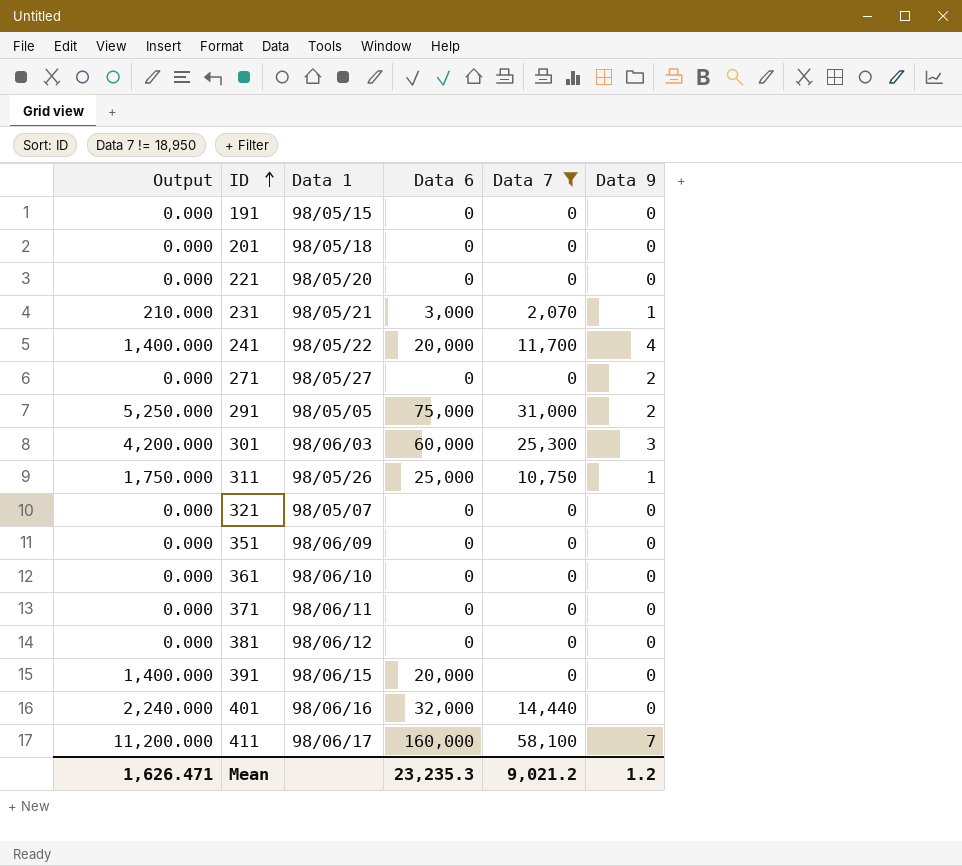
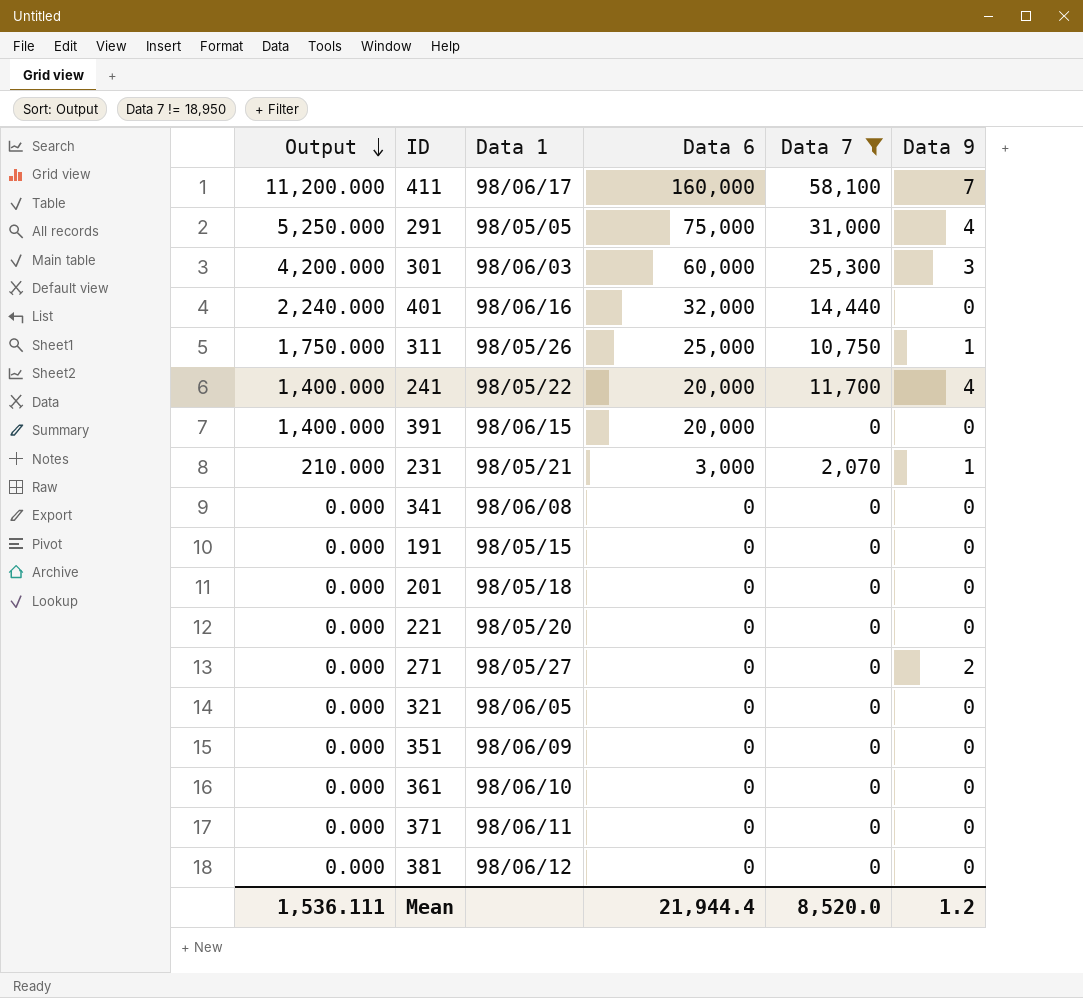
row order: ID ascending -> Output descending
291 | Data 9: 2 -> 4
row 341: none -> 0.000 | 98/06/08 | 0 | 0 | 0
321 | Data 1: 98/05/07 -> 98/06/05
Mean | Output: 1,626.471 -> 1,536.111
Mean | Data 6: 23,235.3 -> 21,944.4
Mean | Data 7: 9,021.2 -> 8,520.0

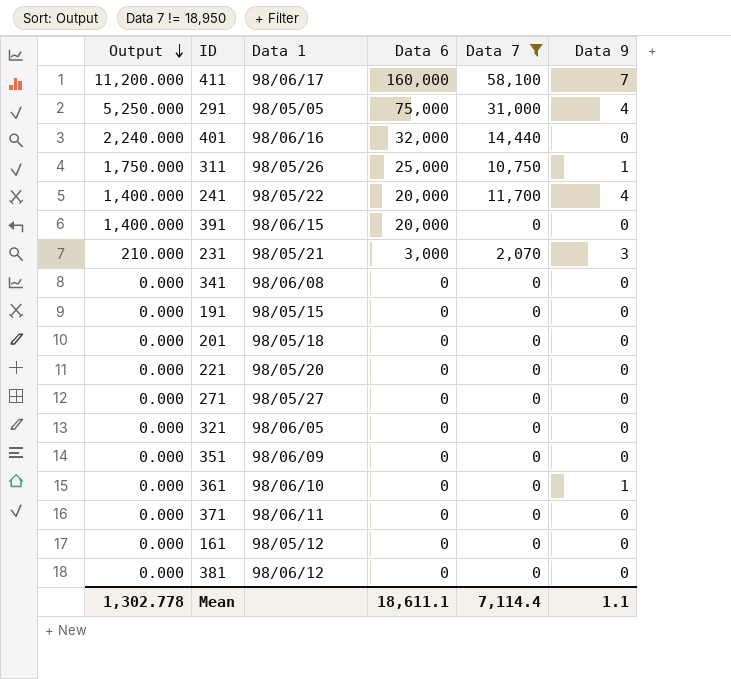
row 301: 4,200.000 | 98/06/03 | 60,000 | 25,300 | 3 -> none
231 | Data 9: 1 -> 3
271 | Data 9: 2 -> 0
361 | Data 9: 0 -> 1
row 161: none -> 0.000 | 98/05/12 | 0 | 0 | 0
Mean | Output: 1,536.111 -> 1,302.778
Mean | Data 6: 21,944.4 -> 18,611.1
Mean | Data 7: 8,520.0 -> 7,114.4
Mean | Data 9: 1.2 -> 1.1

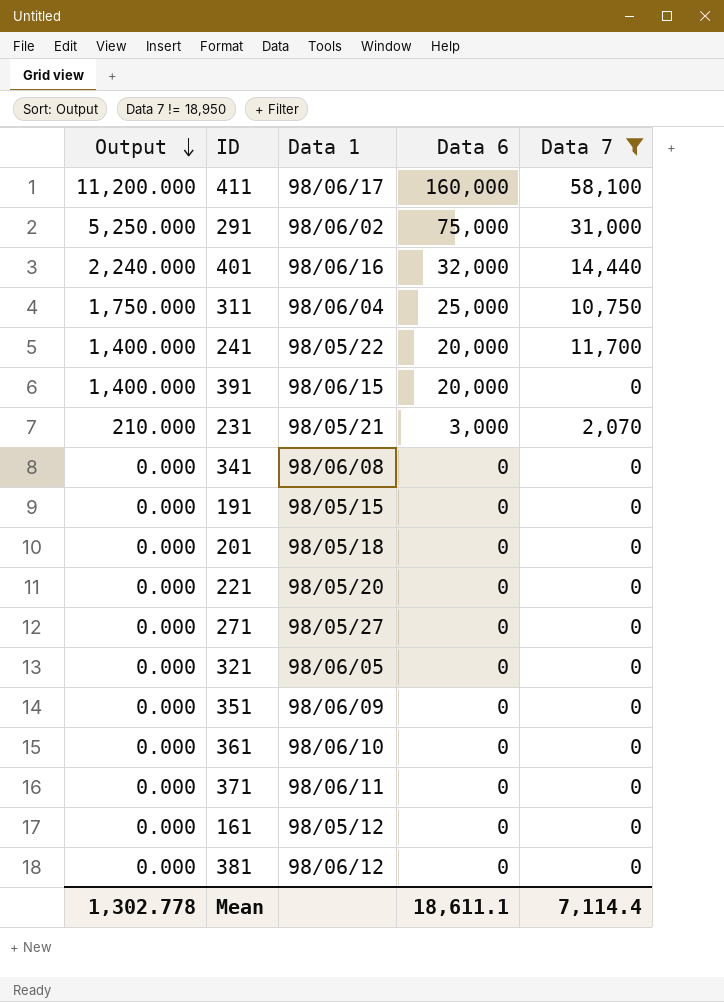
column Data 9 | position: 6 -> none
291 | Data 1: 98/05/05 -> 98/06/02
311 | Data 1: 98/05/26 -> 98/06/04

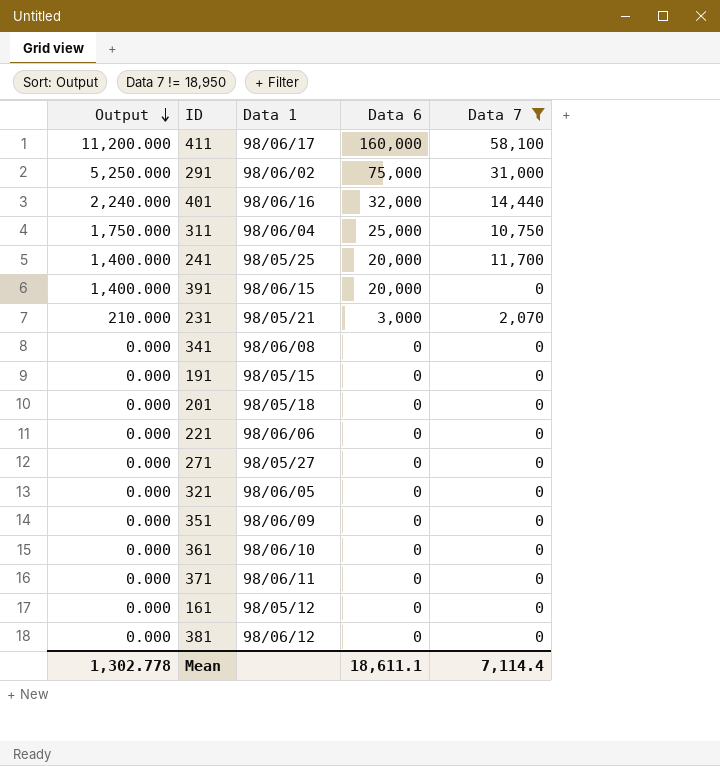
241 | Data 1: 98/05/22 -> 98/05/25
221 | Data 1: 98/05/20 -> 98/06/06

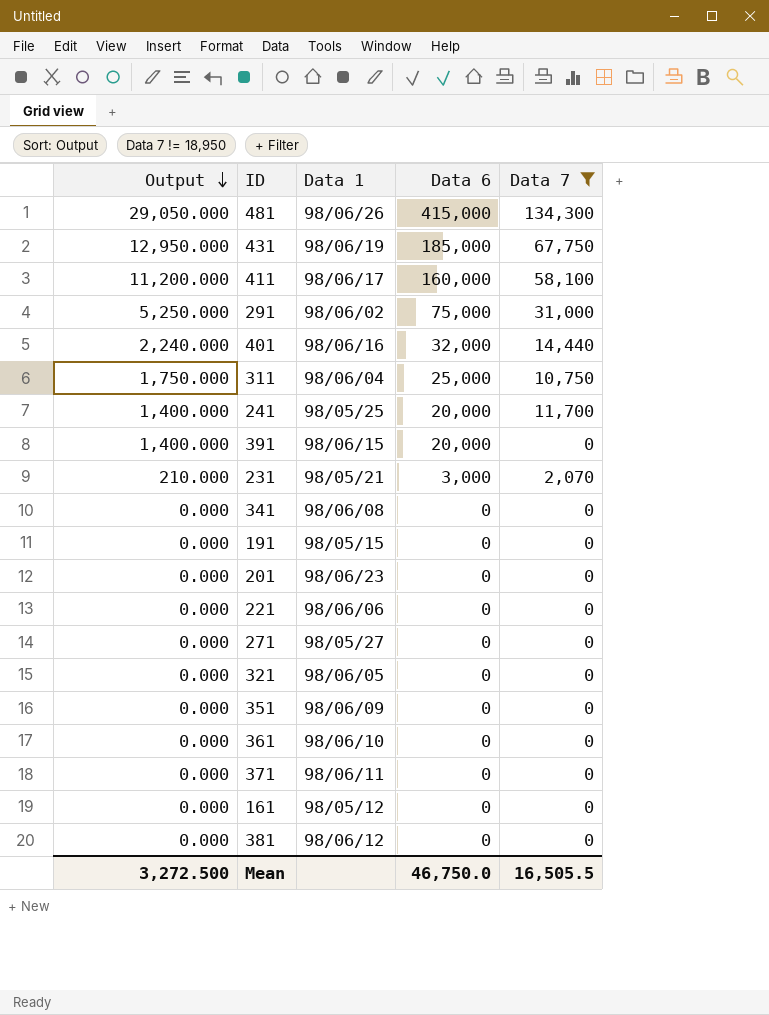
row 481: none -> 29,050.000 | 98/06/26 | 415,000 | 134,300
row 431: none -> 12,950.000 | 98/06/19 | 185,000 | 67,750
201 | Data 1: 98/05/18 -> 98/06/23
Mean | Output: 1,302.778 -> 3,272.500
Mean | Data 6: 18,611.1 -> 46,750.0
Mean | Data 7: 7,114.4 -> 16,505.5

